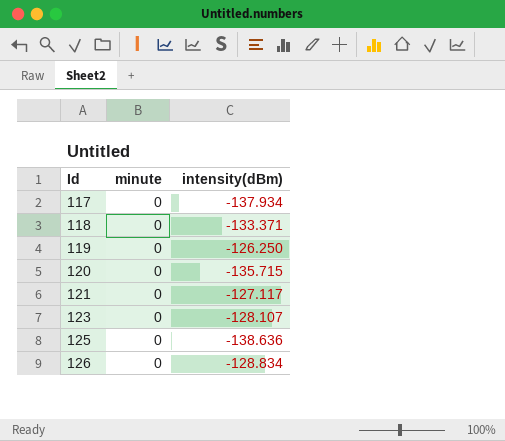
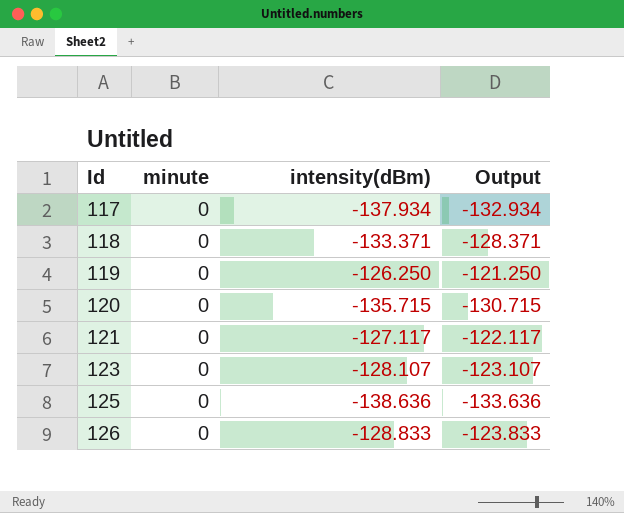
column Output | formula: none -> [intensity(dBm)] + 5
126 | intensity(dBm): -128.834 -> -128.833

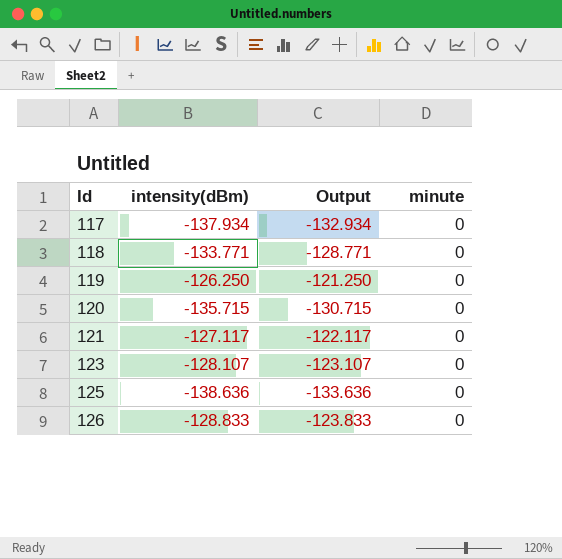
column minute | position: 2 -> 4
118 | intensity(dBm): -133.371 -> -133.771
118 | Output: -128.371 -> -128.771

